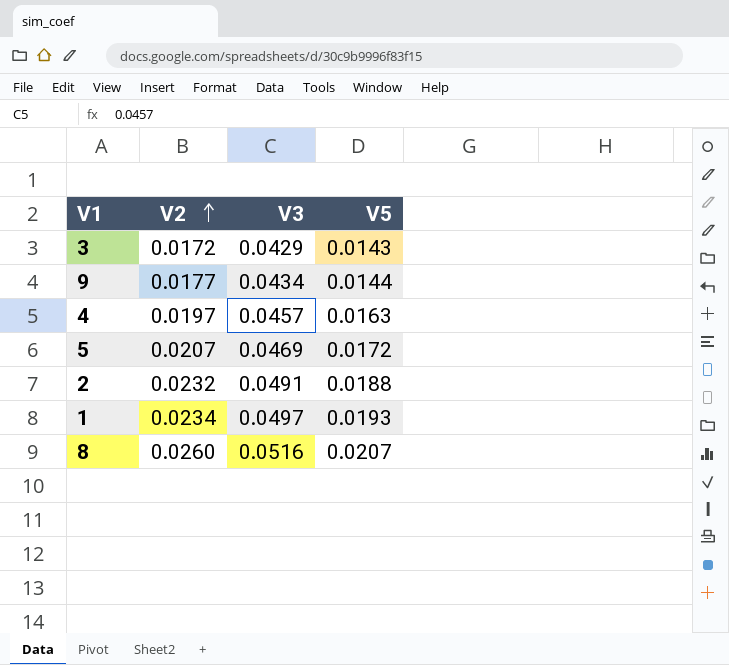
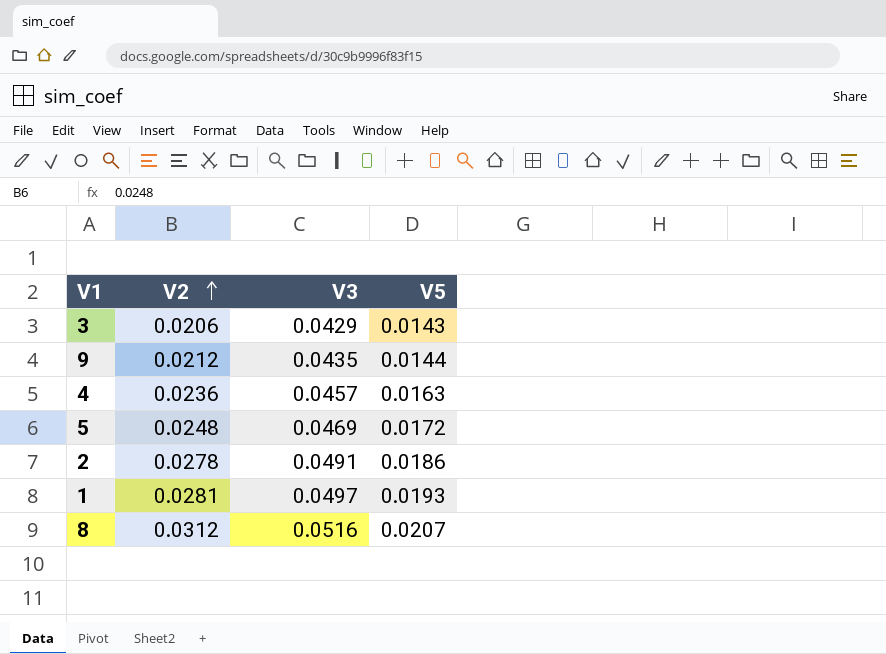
3 | V2: 0.0172 -> 0.0206
9 | V2: 0.0177 -> 0.0212
9 | V3: 0.0434 -> 0.0435
4 | V2: 0.0197 -> 0.0236
5 | V2: 0.0207 -> 0.0248
2 | V2: 0.0232 -> 0.0278
2 | V5: 0.0188 -> 0.0186
1 | V2: 0.0234 -> 0.0281
8 | V2: 0.0260 -> 0.0312

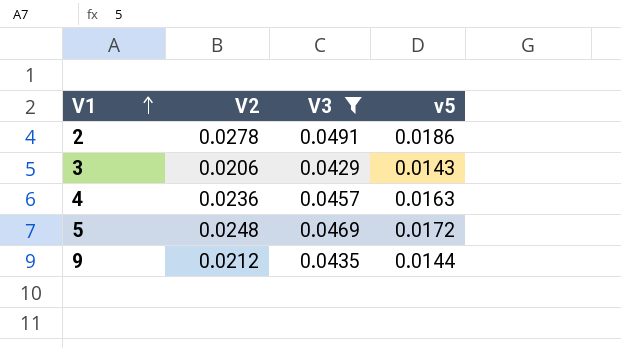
filter: none -> V3 <= 0.0491
row order: V2 ascending -> V1 ascending
column name: V5 -> v5

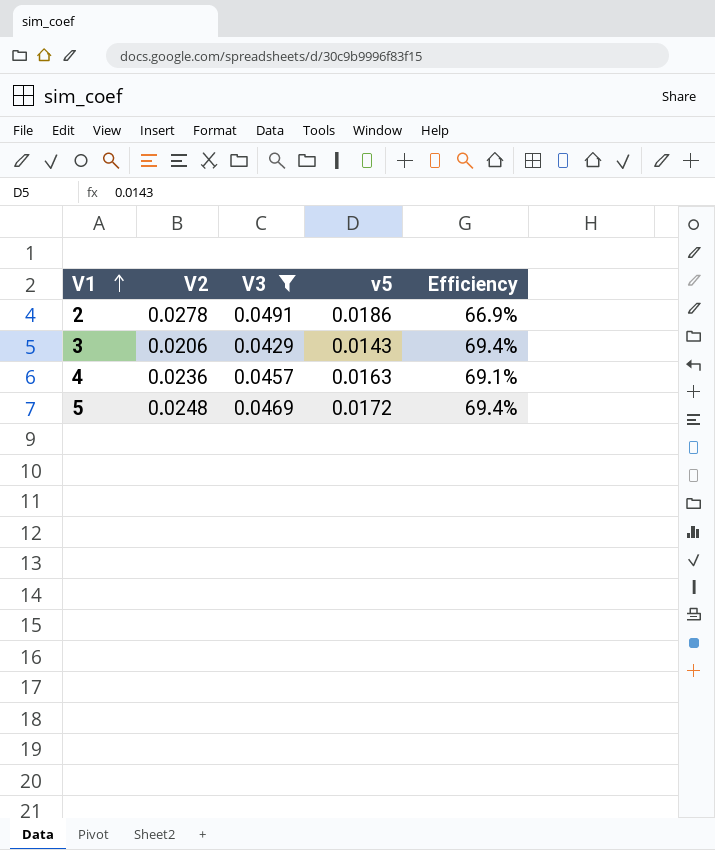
column Efficiency | formula: none -> [v5] / [V2]
row 9: 0.0212 | 0.0435 | 0.0144 -> none

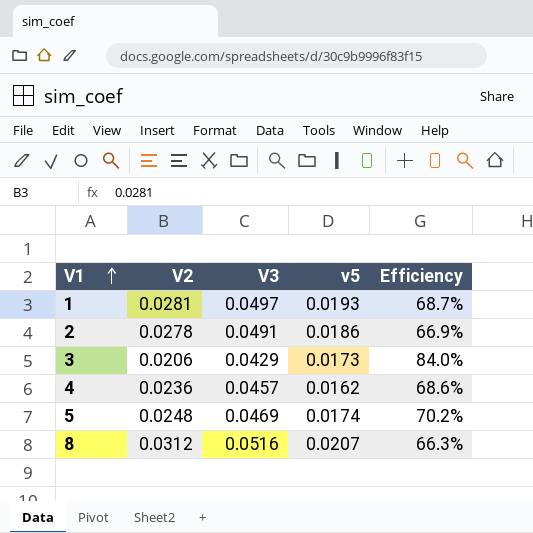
filter: V3 <= 0.0491 -> none
3 | v5: 0.0143 -> 0.0173
3 | Efficiency: 69.4% -> 84.0%
4 | v5: 0.0163 -> 0.0162
4 | Efficiency: 69.1% -> 68.6%
5 | v5: 0.0172 -> 0.0174
5 | Efficiency: 69.4% -> 70.2%

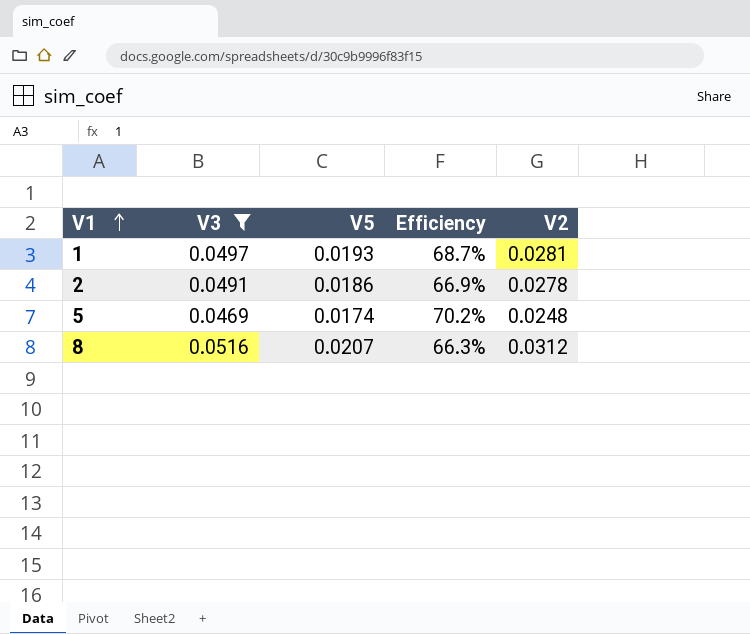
filter: none -> V3 >= 0.0469
column name: v5 -> V5
column V2 | position: 2 -> 5

